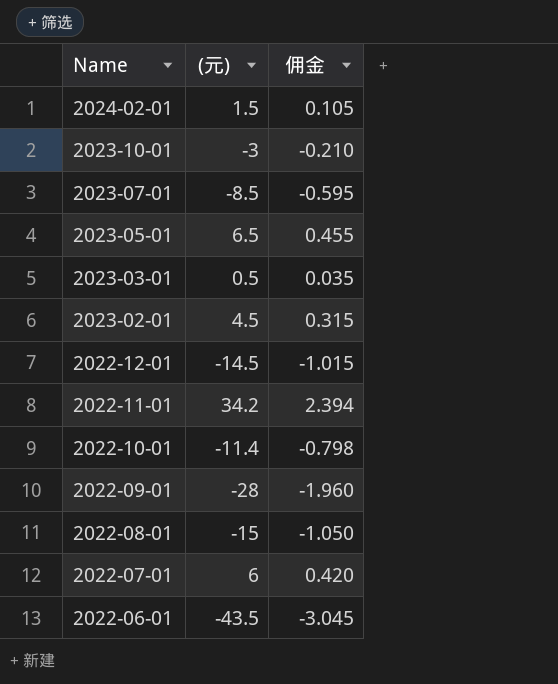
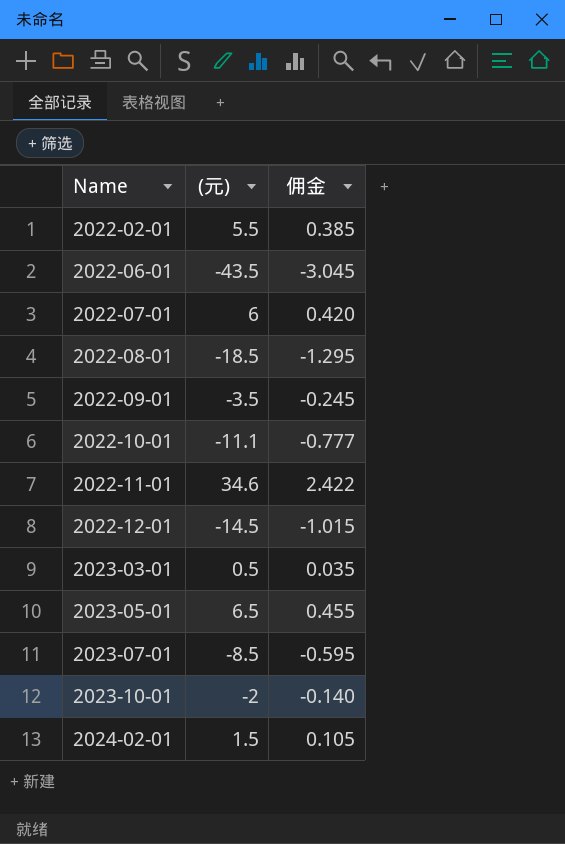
row order: Name descending -> Name ascending
row 2023-02-01: 4.5 | 0.315 -> none
row 2022-02-01: none -> 5.5 | 0.385
2022-08-01 | (元): -15 -> -18.5
2022-08-01 | 佣金: -1.050 -> -1.295
2022-09-01 | (元): -28 -> -3.5
2022-09-01 | 佣金: -1.960 -> -0.245
2022-10-01 | (元): -11.4 -> -11.1
2022-10-01 | 佣金: -0.798 -> -0.777
2022-11-01 | (元): 34.2 -> 34.6
2022-11-01 | 佣金: 2.394 -> 2.422
2023-10-01 | (元): -3 -> -2
2023-10-01 | 佣金: -0.210 -> -0.140

